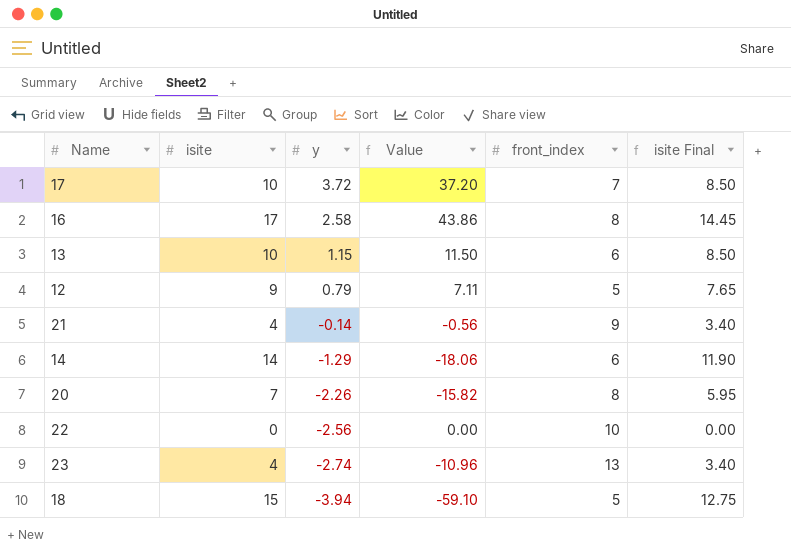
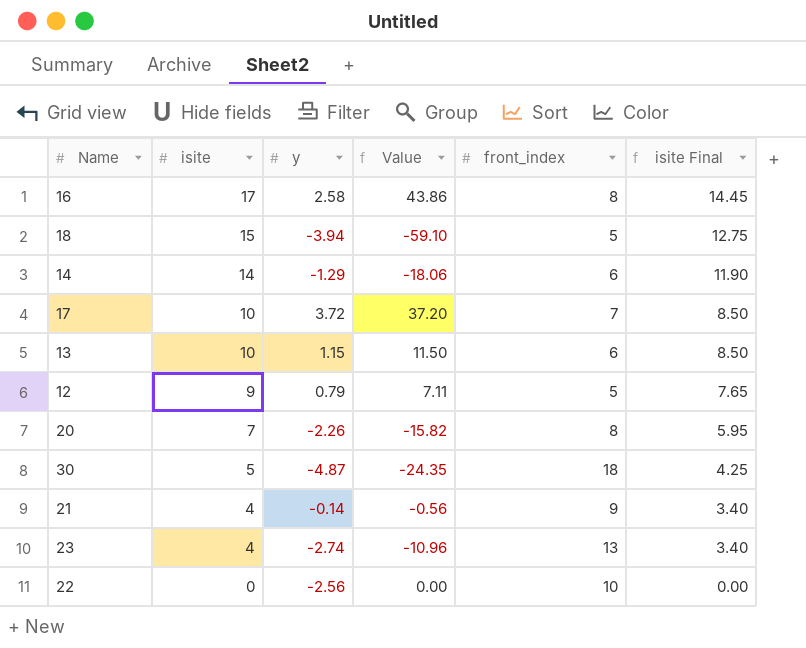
row order: y descending -> isite descending
row 30: none -> 5 | -4.87 | -24.35 | 18 | 4.25

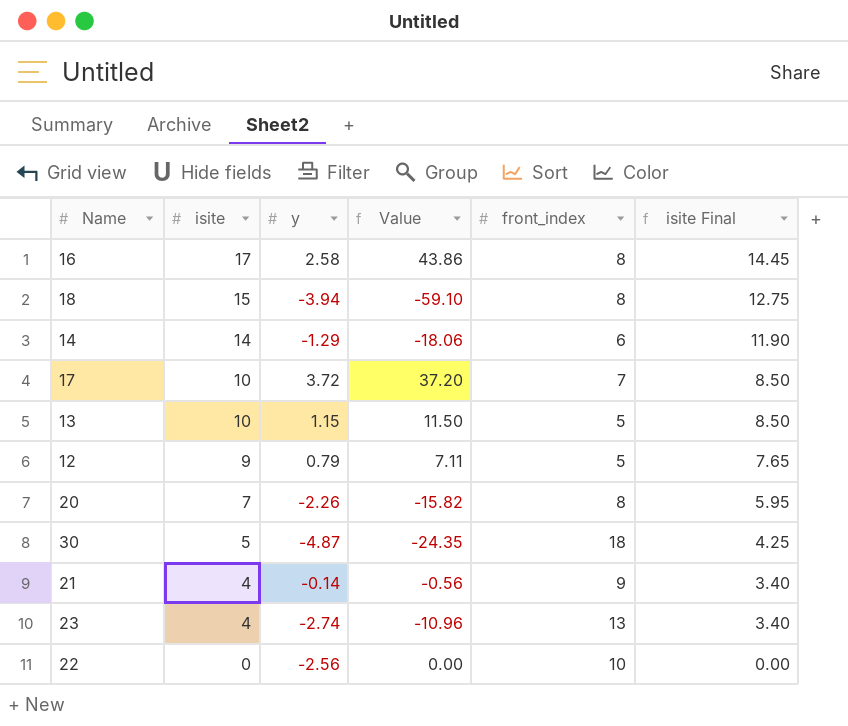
18 | front_index: 5 -> 8
13 | front_index: 6 -> 5

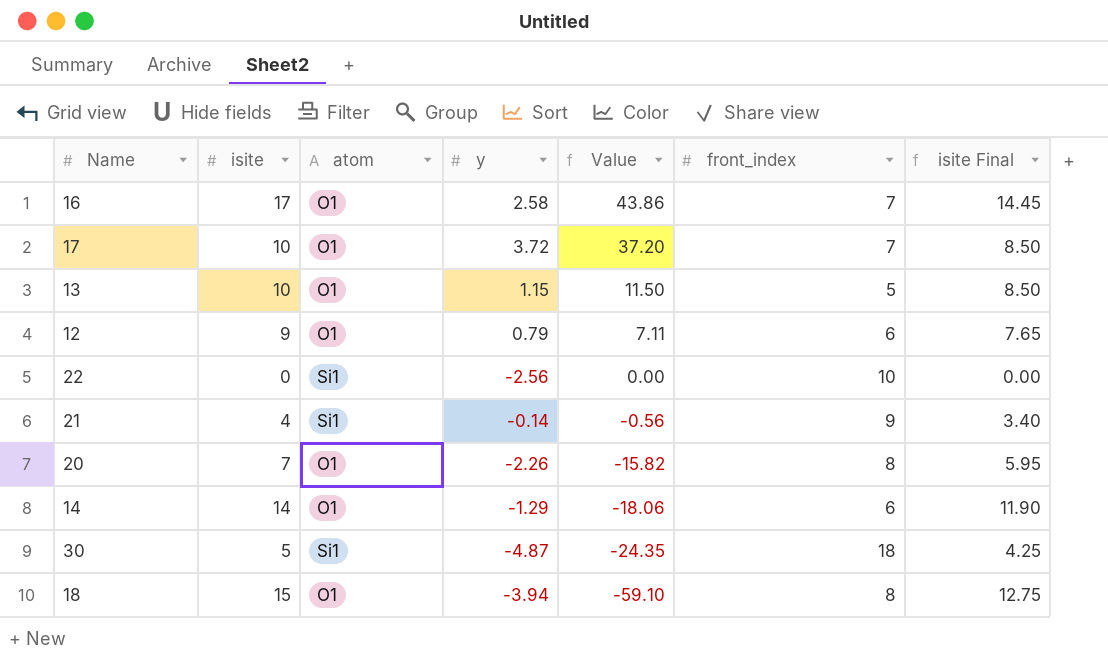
row order: isite descending -> Value descending
column atom | position: none -> 3
row 23: 4 | -2.74 | -10.96 | 13 | 3.40 -> none
16 | front_index: 8 -> 7
12 | front_index: 5 -> 6

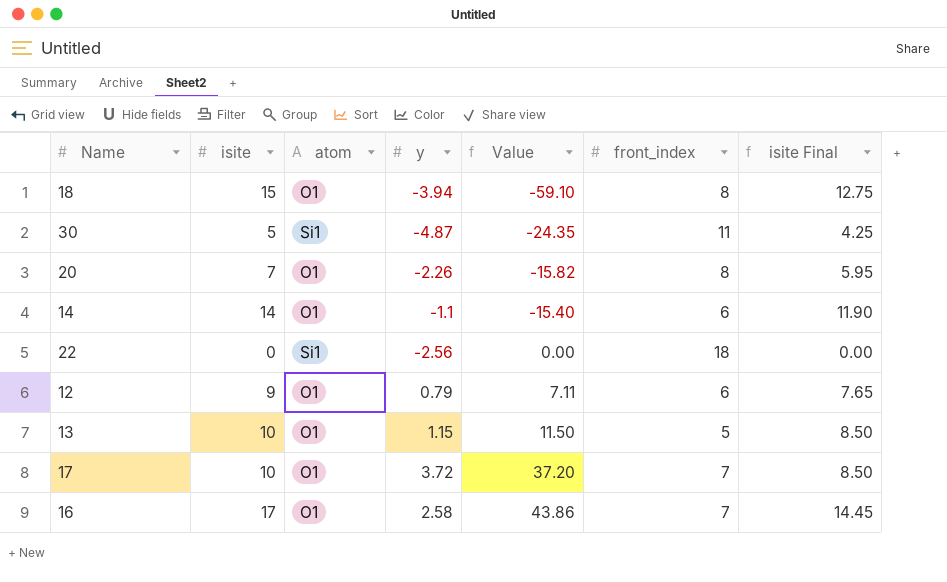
row order: Value descending -> Value ascending
row 21: 4 | Si1 | -0.14 | -0.56 | 9 | 3.40 -> none
30 | front_index: 18 -> 11
14 | y: -1.29 -> -1.1
14 | Value: -18.06 -> -15.40
22 | front_index: 10 -> 18

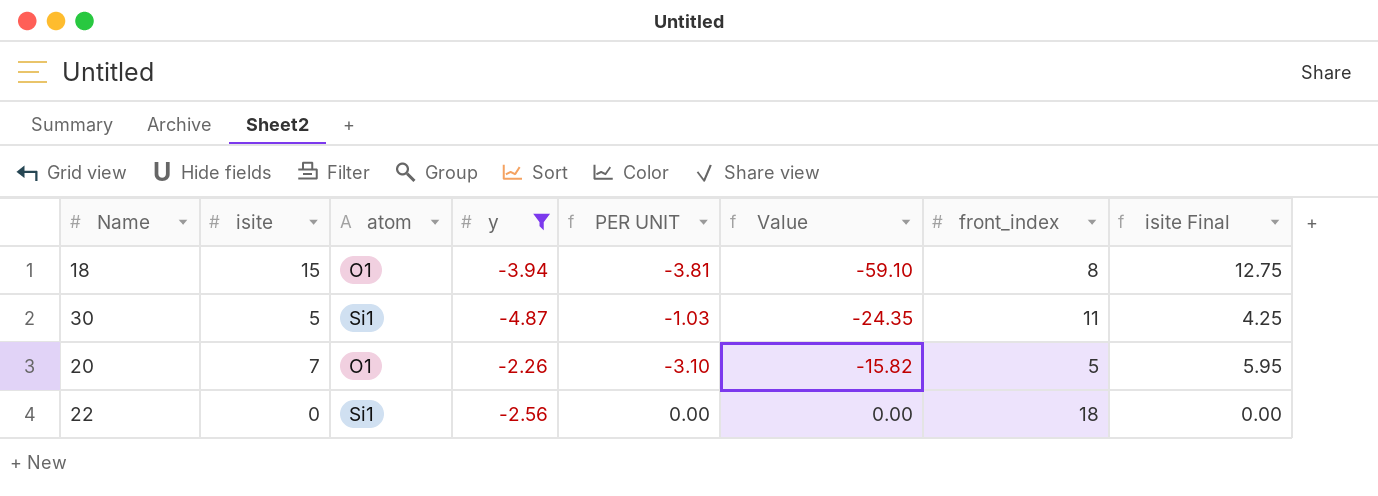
filter: none -> y <= -2.26
column PER UNIT | formula: none -> [isite] / [y]
20 | front_index: 8 -> 5

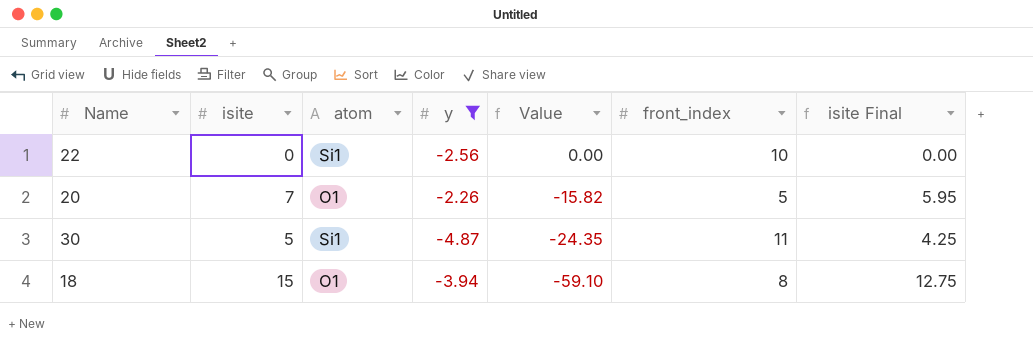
row order: Value ascending -> Value descending
column PER UNIT | formula: [isite] / [y] -> none
22 | front_index: 18 -> 10

